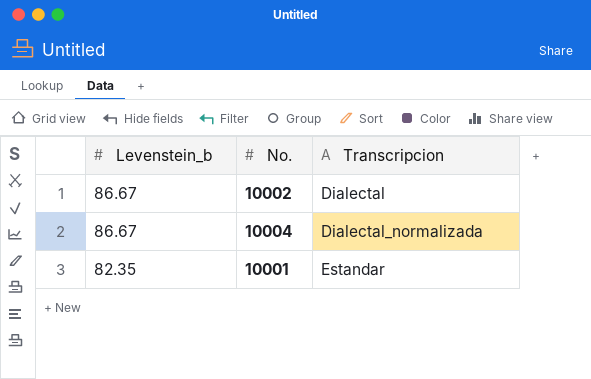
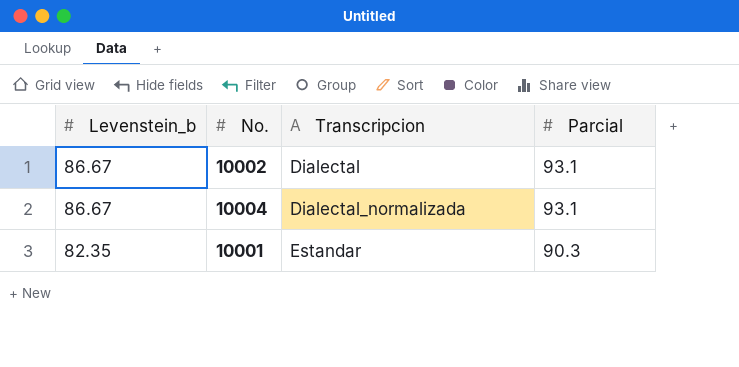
column Parcial | position: none -> 4

